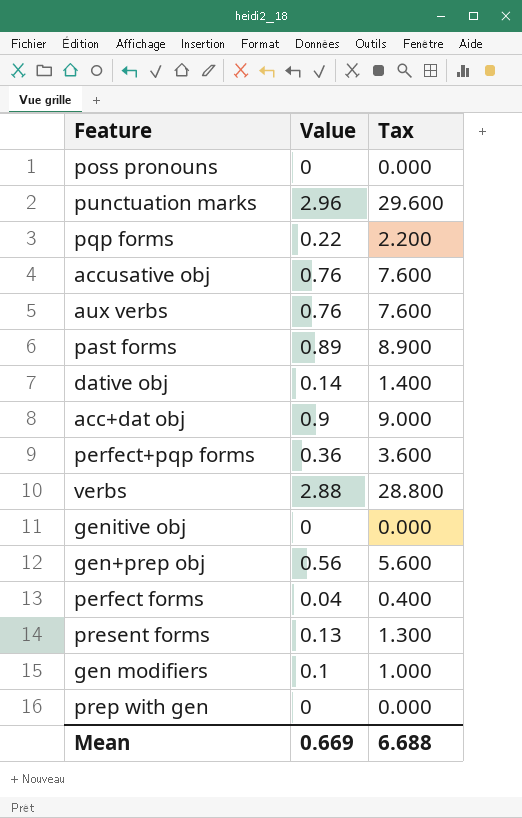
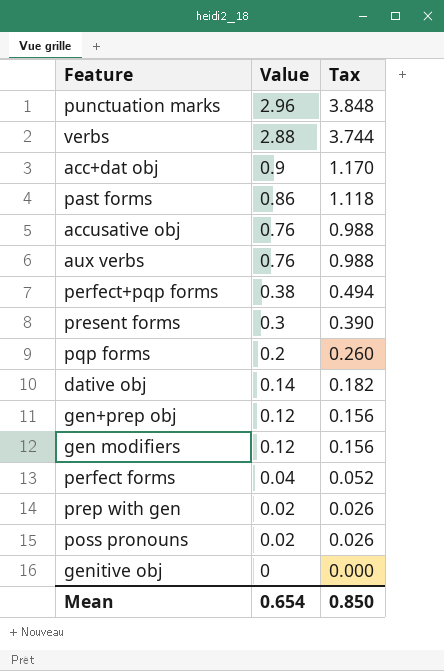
row order: none -> Value descending
column Tax | formula: [Value] * 10 -> [Value] * 1.3
past forms | Value: 0.89 -> 0.86
perfect+pqp forms | Value: 0.36 -> 0.38
present forms | Value: 0.13 -> 0.3
pqp forms | Value: 0.22 -> 0.2
gen+prep obj | Value: 0.56 -> 0.12
gen modifiers | Value: 0.1 -> 0.12
prep with gen | Value: 0 -> 0.02
poss pronouns | Value: 0 -> 0.02
Mean | Value: 0.669 -> 0.654
Mean | Tax: 6.688 -> 0.850

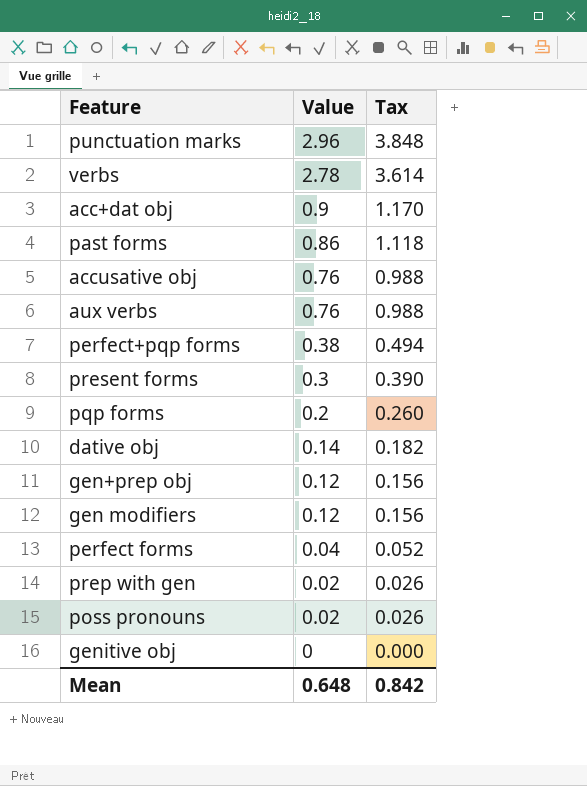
verbs | Value: 2.88 -> 2.78
verbs | Tax: 3.744 -> 3.614
Mean | Value: 0.654 -> 0.648
Mean | Tax: 0.850 -> 0.842

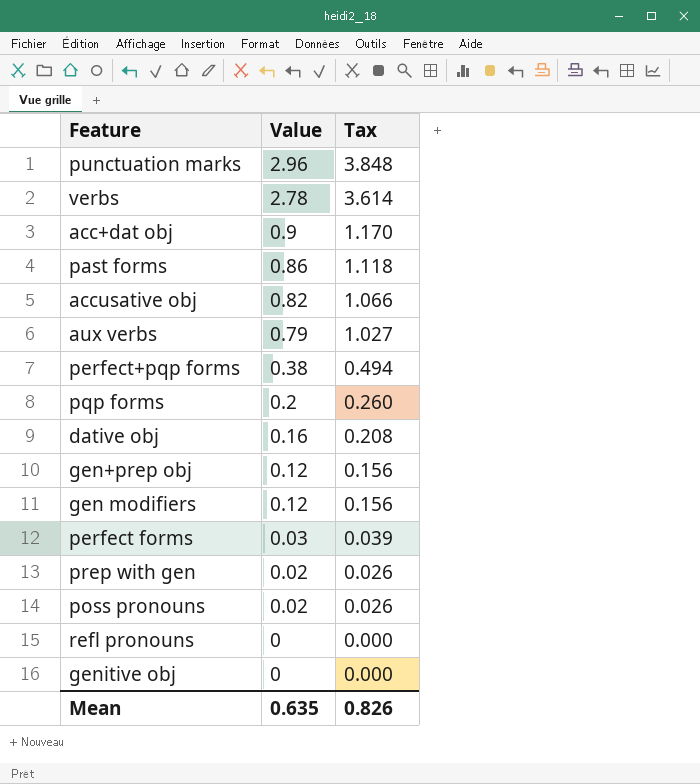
row present forms: 0.3 | 0.390 -> none
accusative obj | Value: 0.76 -> 0.82
accusative obj | Tax: 0.988 -> 1.066
aux verbs | Value: 0.76 -> 0.79
aux verbs | Tax: 0.988 -> 1.027
dative obj | Value: 0.14 -> 0.16
dative obj | Tax: 0.182 -> 0.208
perfect forms | Value: 0.04 -> 0.03
perfect forms | Tax: 0.052 -> 0.039
row refl pronouns: none -> 0 | 0.000
Mean | Value: 0.648 -> 0.635
Mean | Tax: 0.842 -> 0.826

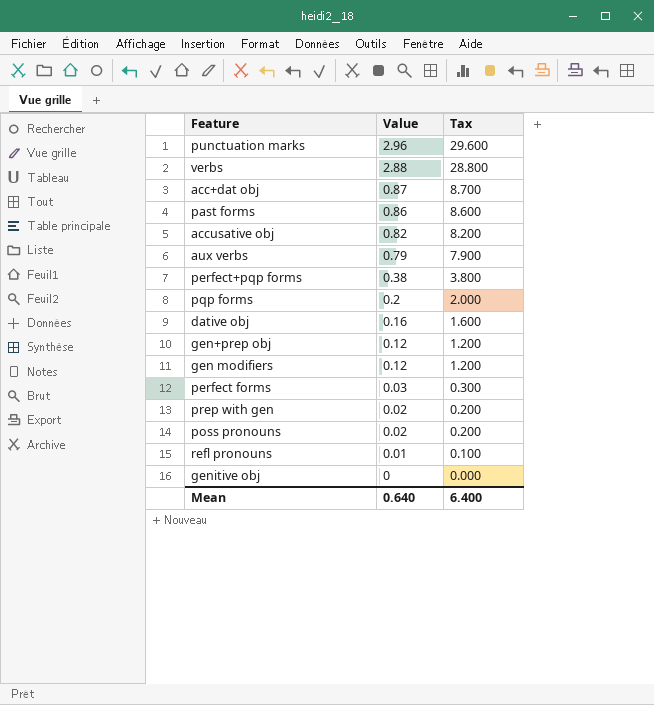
column Tax | formula: [Value] * 1.3 -> [Value] * 10
verbs | Value: 2.78 -> 2.88
acc+dat obj | Value: 0.9 -> 0.87
refl pronouns | Value: 0 -> 0.01
Mean | Value: 0.635 -> 0.640
Mean | Tax: 0.826 -> 6.400

